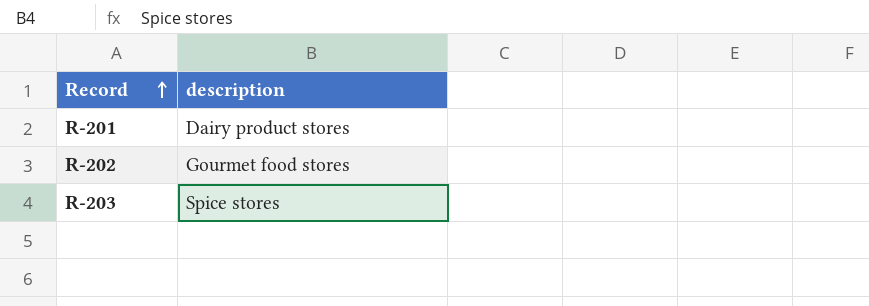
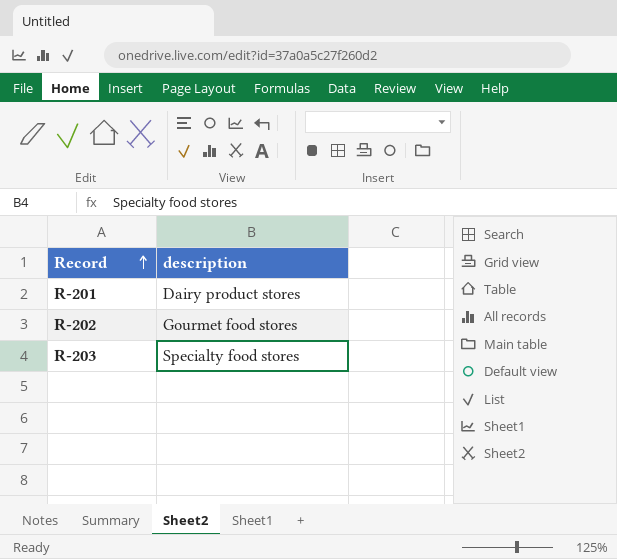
R-203 | description: Spice stores -> Specialty food stores

